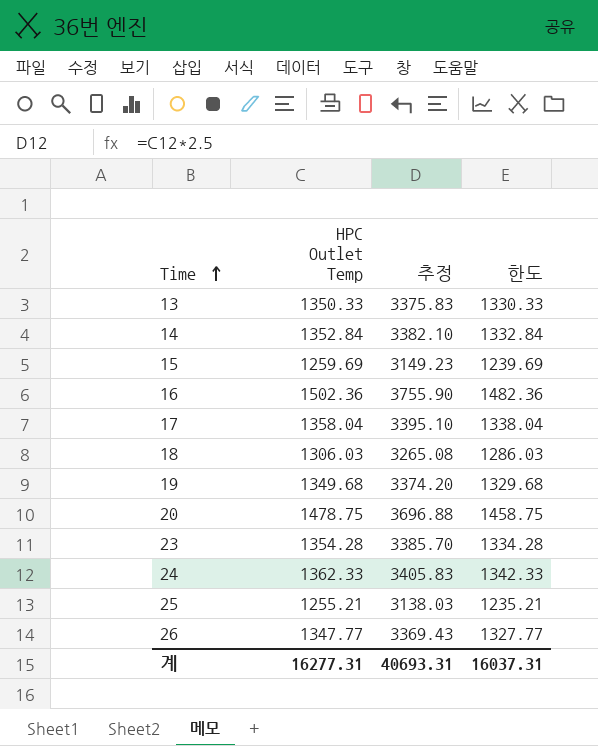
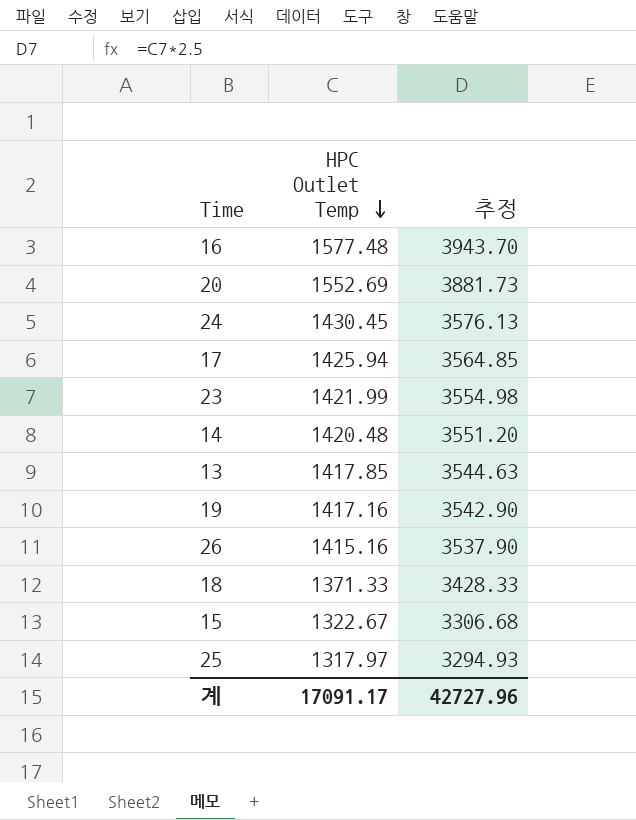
row order: Time ascending -> HPC Outlet Temp descending
column 한도 | formula: [HPC Outlet Temp] - 20 -> none
16 | HPC Outlet Temp: 1502.36 -> 1577.48
16 | 추정: 3755.90 -> 3943.70
20 | HPC Outlet Temp: 1478.75 -> 1552.69
20 | 추정: 3696.88 -> 3881.73
24 | HPC Outlet Temp: 1362.33 -> 1430.45
24 | 추정: 3405.83 -> 3576.13
17 | HPC Outlet Temp: 1358.04 -> 1425.94
17 | 추정: 3395.10 -> 3564.85
23 | HPC Outlet Temp: 1354.28 -> 1421.99
23 | 추정: 3385.70 -> 3554.98
14 | HPC Outlet Temp: 1352.84 -> 1420.48
14 | 추정: 3382.10 -> 3551.20
13 | HPC Outlet Temp: 1350.33 -> 1417.85
13 | 추정: 3375.83 -> 3544.63
19 | HPC Outlet Temp: 1349.68 -> 1417.16
19 | 추정: 3374.20 -> 3542.90
26 | HPC Outlet Temp: 1347.77 -> 1415.16
26 | 추정: 3369.43 -> 3537.90
18 | HPC Outlet Temp: 1306.03 -> 1371.33
18 | 추정: 3265.08 -> 3428.33
15 | HPC Outlet Temp: 1259.69 -> 1322.67
15 | 추정: 3149.23 -> 3306.68
25 | HPC Outlet Temp: 1255.21 -> 1317.97
25 | 추정: 3138.03 -> 3294.93
계 | HPC Outlet Temp: 16277.31 -> 17091.17
계 | 추정: 40693.31 -> 42727.96

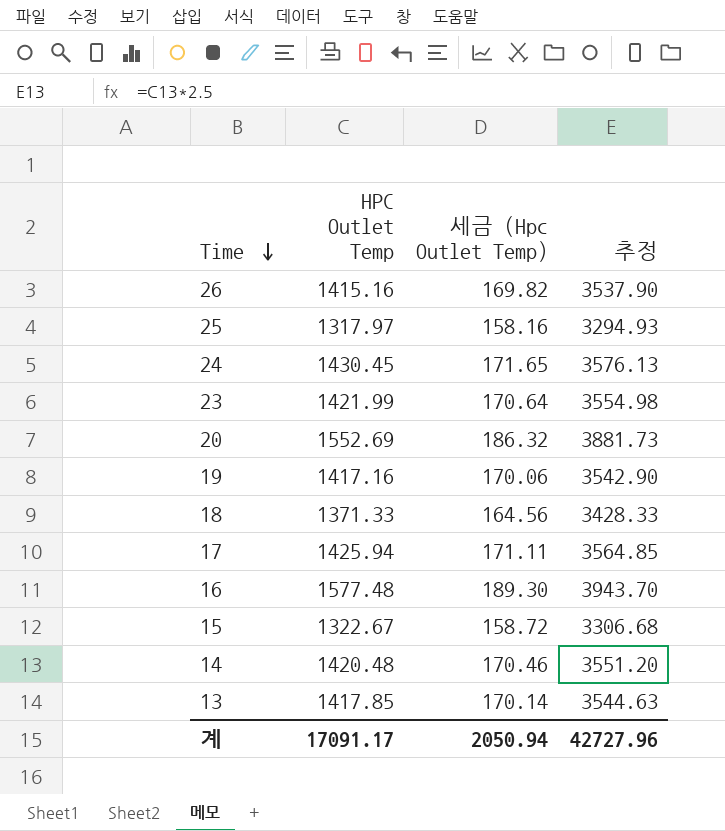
row order: HPC Outlet Temp descending -> Time descending
column 세금 (Hpc Outlet Temp) | formula: none -> [HPC Outlet Temp] * 0.12

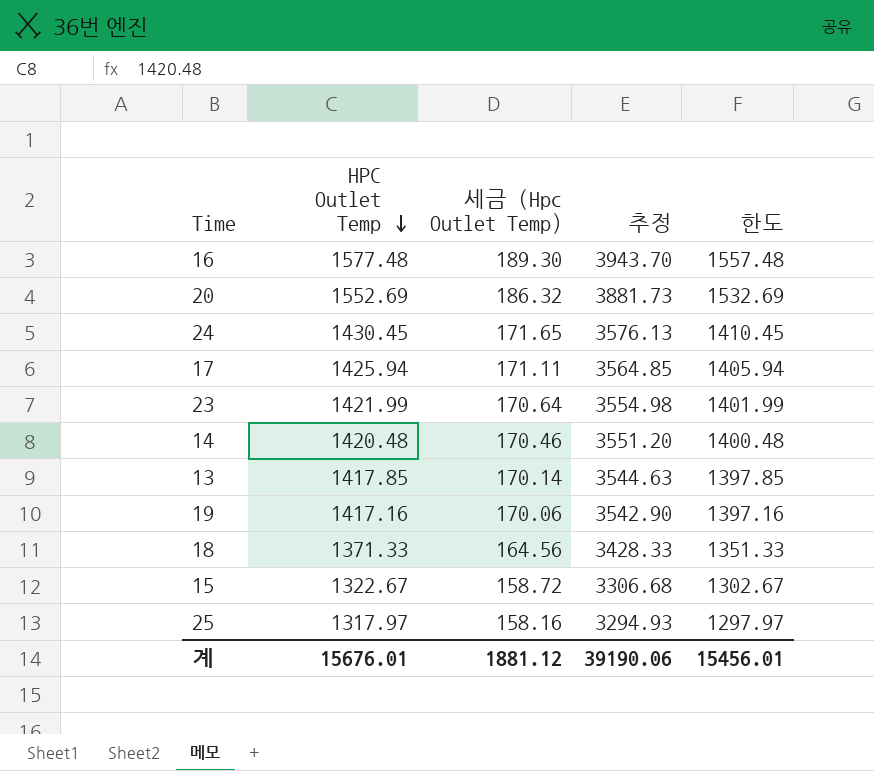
row order: Time descending -> HPC Outlet Temp descending
column 한도 | formula: none -> [HPC Outlet Temp] - 20
row 26: 1415.16 | 169.82 | 3537.90 -> none
계 | HPC Outlet Temp: 17091.17 -> 15676.01
계 | 세금 (Hpc Outlet Temp): 2050.94 -> 1881.12
계 | 추정: 42727.96 -> 39190.06

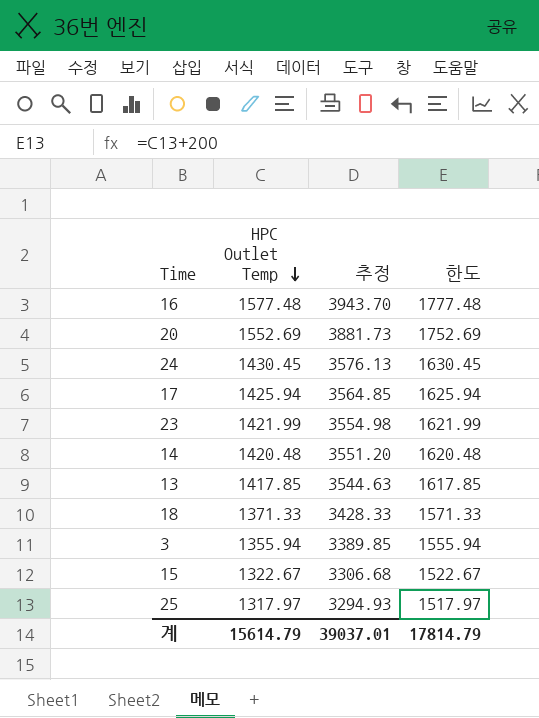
column 세금 (Hpc Outlet Temp) | formula: [HPC Outlet Temp] * 0.12 -> none
column 한도 | formula: [HPC Outlet Temp] - 20 -> [HPC Outlet Temp] + 200
row 19: 1417.16 | 170.06 | 3542.90 | 1397.16 -> none
row 3: none -> 1355.94 | 3389.85 | 1555.94
계 | HPC Outlet Temp: 15676.01 -> 15614.79
계 | 추정: 39190.06 -> 39037.01
계 | 한도: 15456.01 -> 17814.79

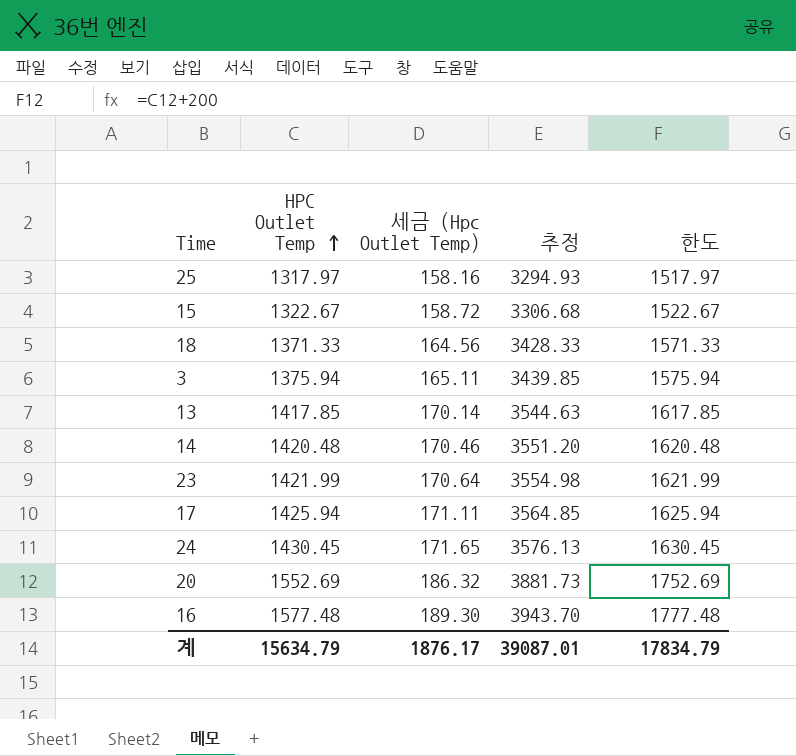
row order: HPC Outlet Temp descending -> HPC Outlet Temp ascending
column 세금 (Hpc Outlet Temp) | formula: none -> [HPC Outlet Temp] * 0.12
3 | HPC Outlet Temp: 1355.94 -> 1375.94
3 | 추정: 3389.85 -> 3439.85
3 | 한도: 1555.94 -> 1575.94
계 | HPC Outlet Temp: 15614.79 -> 15634.79
계 | 추정: 39037.01 -> 39087.01
계 | 한도: 17814.79 -> 17834.79

